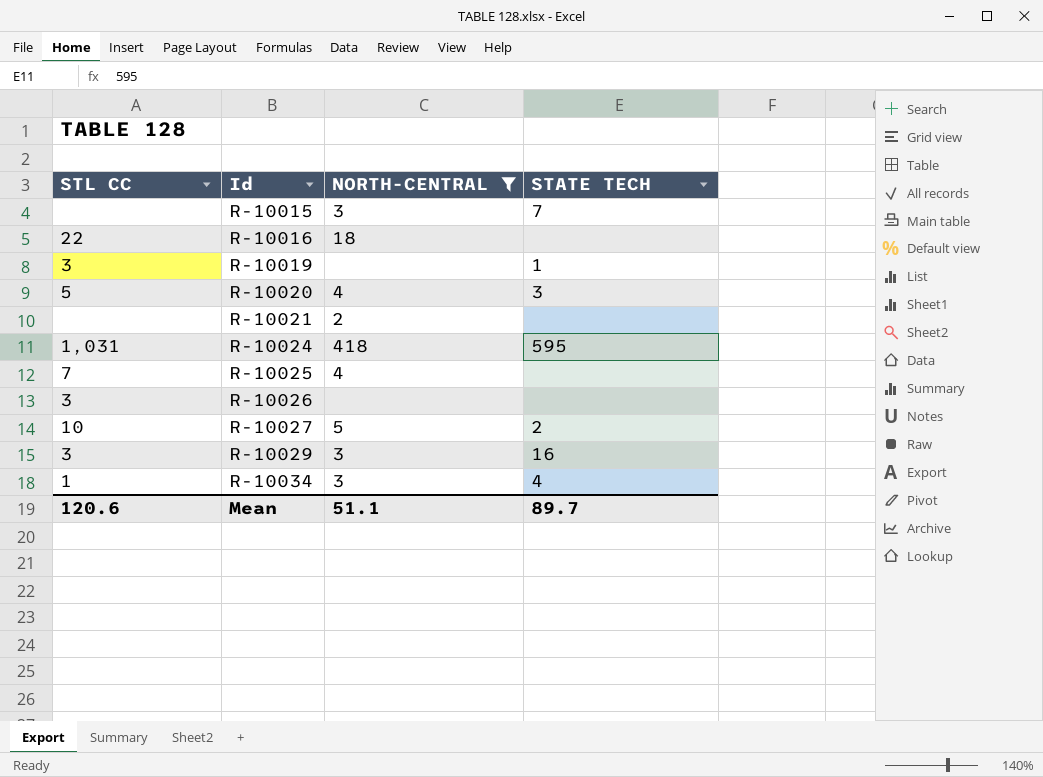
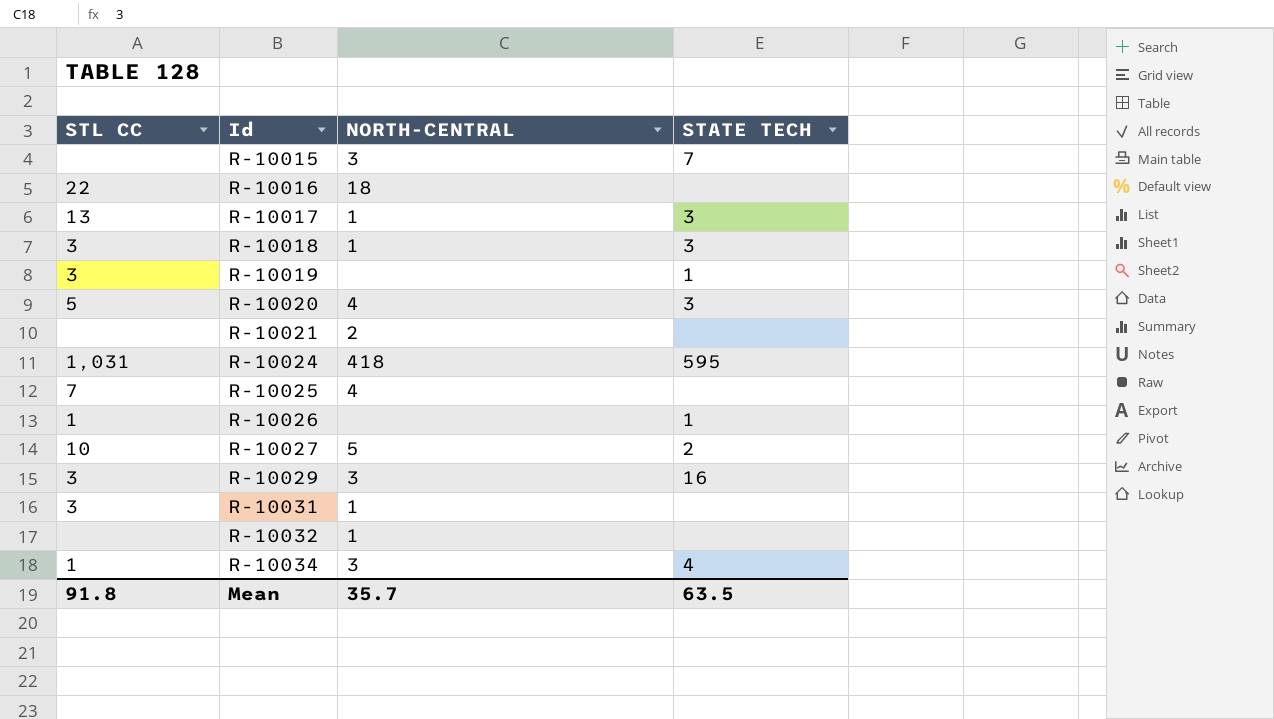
filter: NORTH-CENTRAL != 1 -> none
R-10026 | STL CC: 3 -> 1
R-10026 | STATE TECH: none -> 1
Mean | STL CC: 120.6 -> 91.8
Mean | NORTH-CENTRAL: 51.1 -> 35.7
Mean | STATE TECH: 89.7 -> 63.5

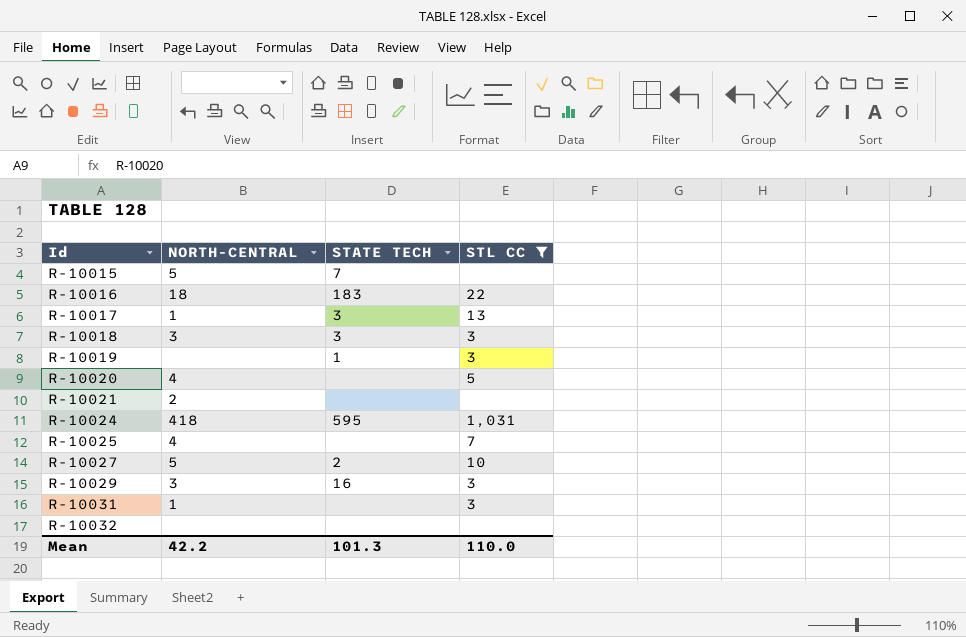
filter: none -> STL CC != 1
column STL CC | position: 1 -> 4
R-10015 | NORTH-CENTRAL: 3 -> 5
R-10016 | STATE TECH: none -> 183
R-10018 | NORTH-CENTRAL: 1 -> 3
R-10020 | STATE TECH: 3 -> none
R-10032 | NORTH-CENTRAL: 1 -> none
Mean | NORTH-CENTRAL: 35.7 -> 42.2
Mean | STATE TECH: 63.5 -> 101.3
Mean | STL CC: 91.8 -> 110.0

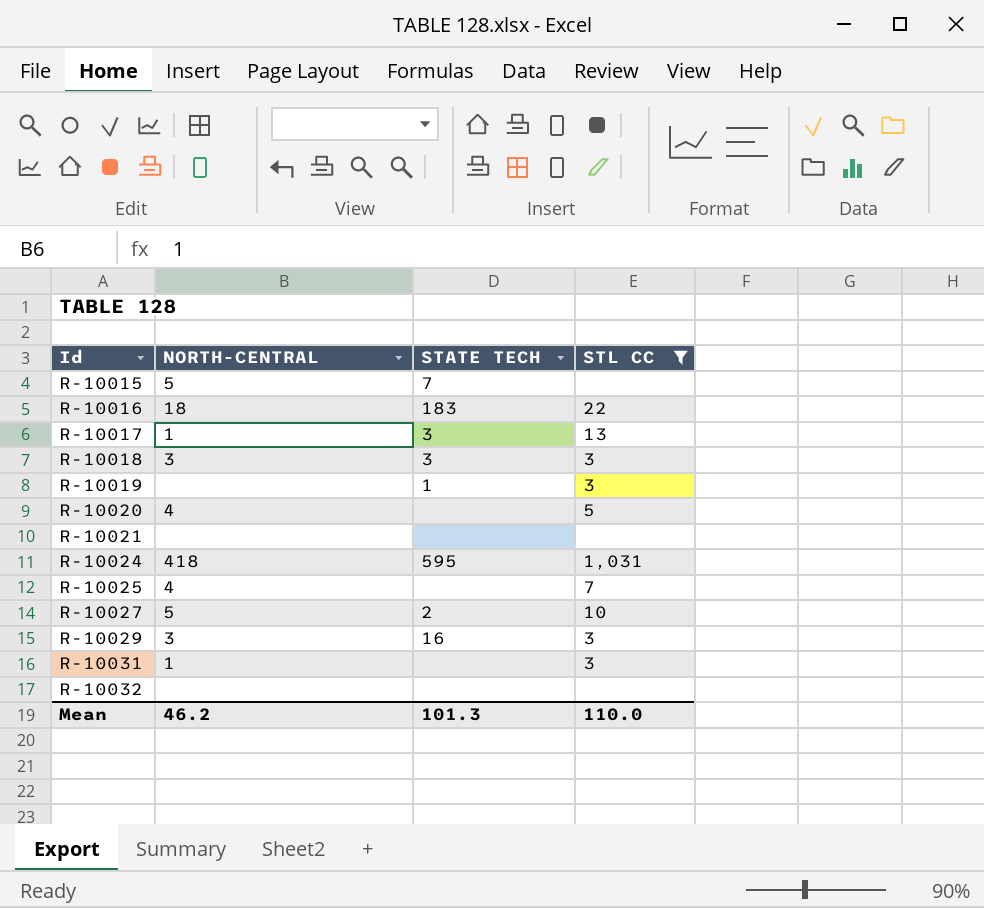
R-10021 | NORTH-CENTRAL: 2 -> none
Mean | NORTH-CENTRAL: 42.2 -> 46.2

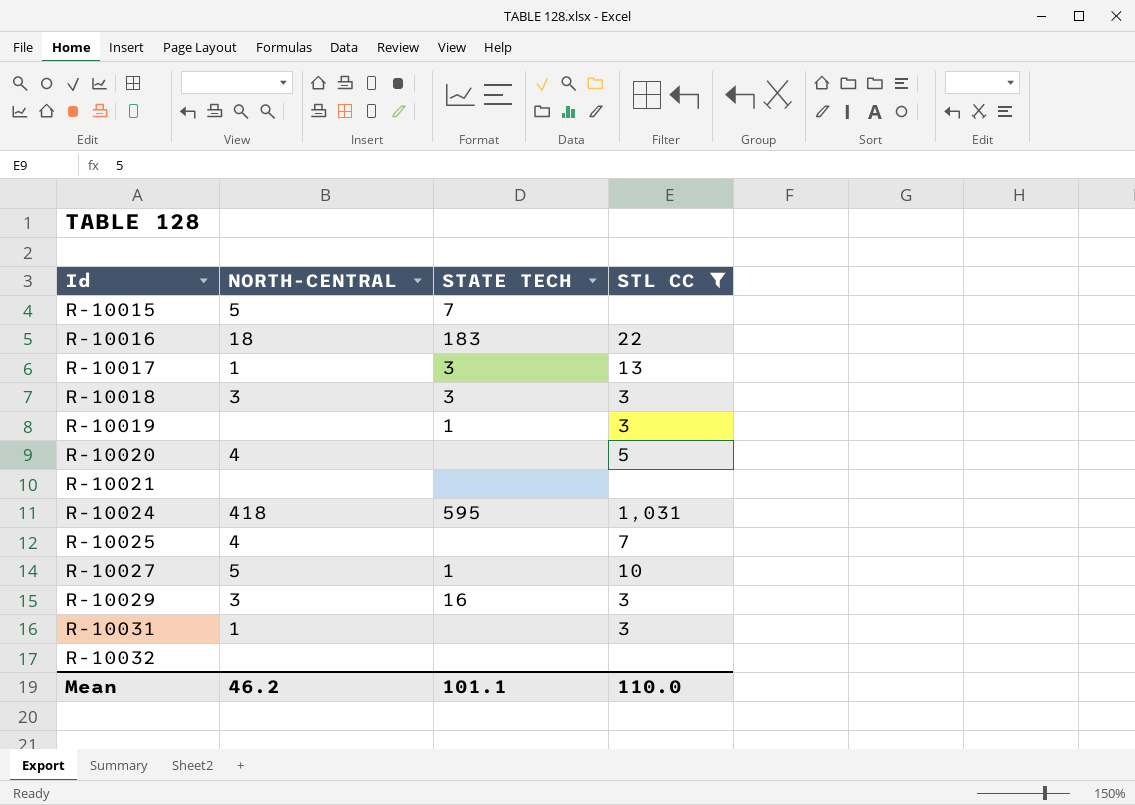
R-10027 | STATE TECH: 2 -> 1
Mean | STATE TECH: 101.3 -> 101.1

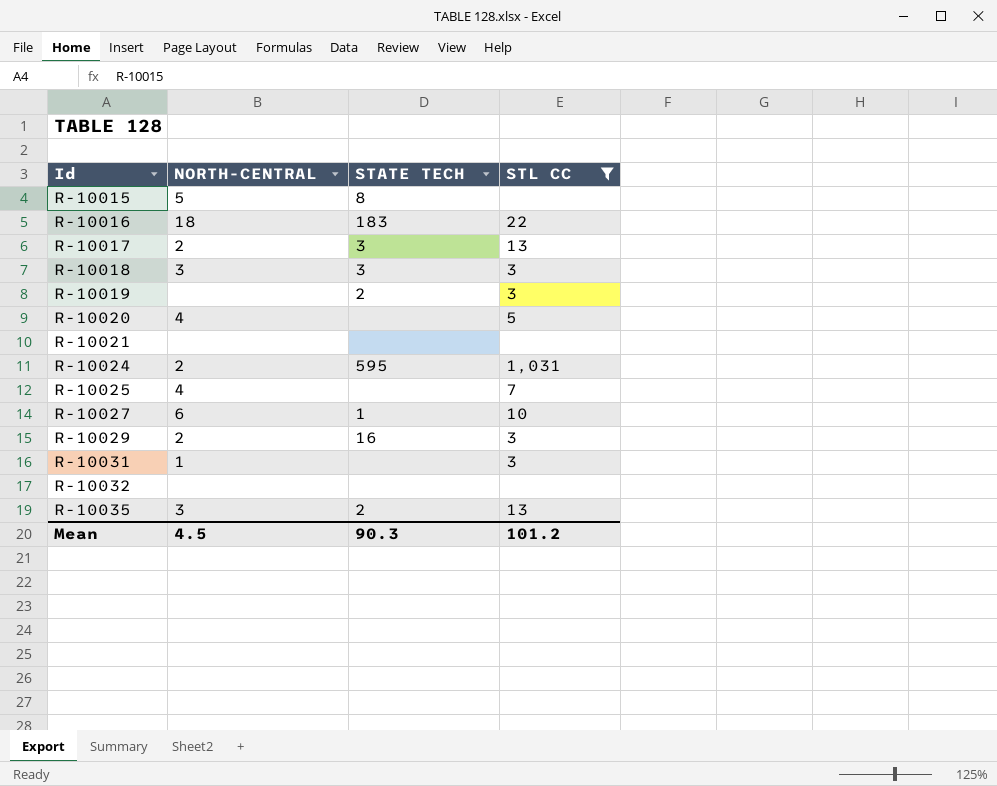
R-10015 | STATE TECH: 7 -> 8
R-10017 | NORTH-CENTRAL: 1 -> 2
R-10019 | STATE TECH: 1 -> 2
R-10024 | NORTH-CENTRAL: 418 -> 2
R-10027 | NORTH-CENTRAL: 5 -> 6
R-10029 | NORTH-CENTRAL: 3 -> 2
row R-10035: none -> 3 | 2 | 13
Mean | NORTH-CENTRAL: 46.2 -> 4.5
Mean | STATE TECH: 101.1 -> 90.3
Mean | STL CC: 110.0 -> 101.2

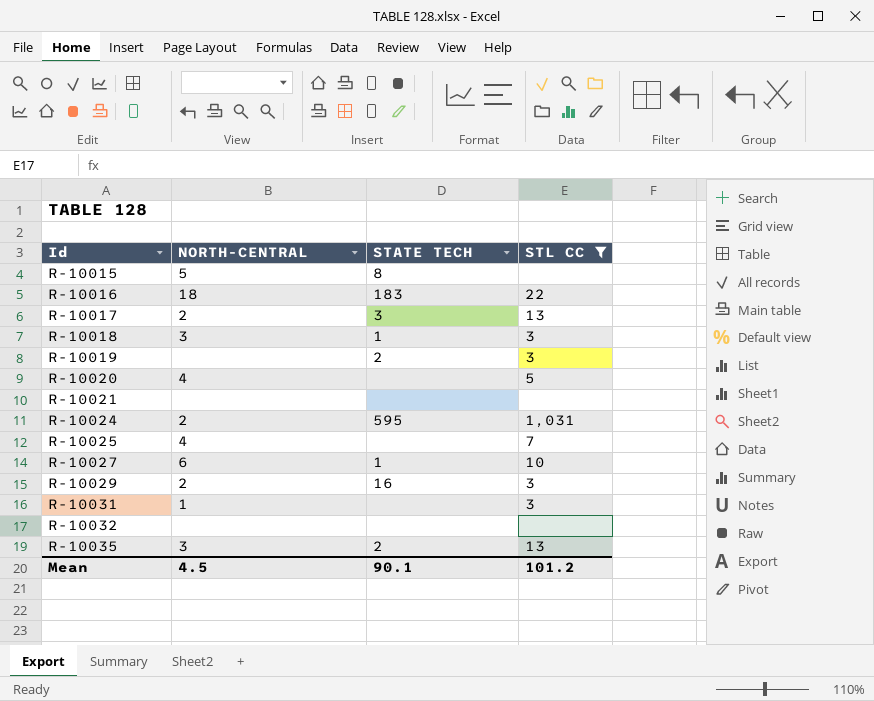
R-10018 | STATE TECH: 3 -> 1
Mean | STATE TECH: 90.3 -> 90.1

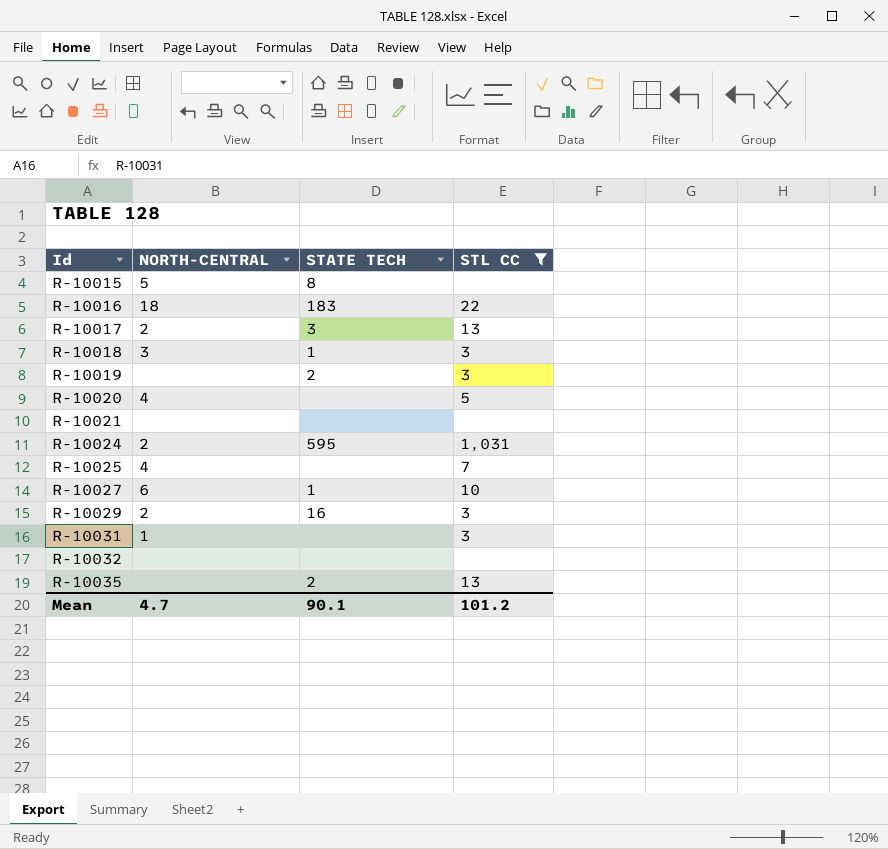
R-10035 | NORTH-CENTRAL: 3 -> none
Mean | NORTH-CENTRAL: 4.5 -> 4.7

